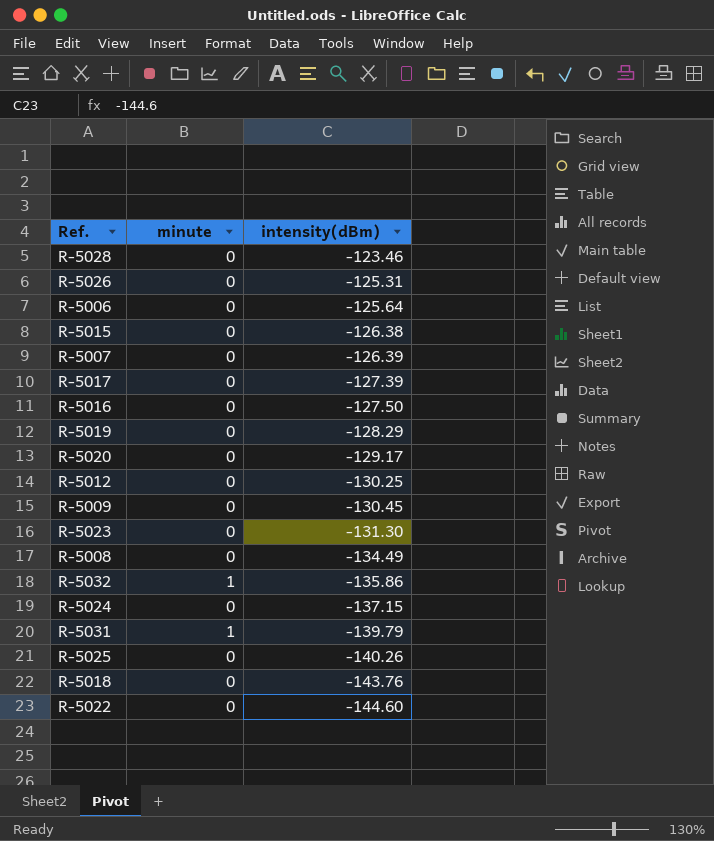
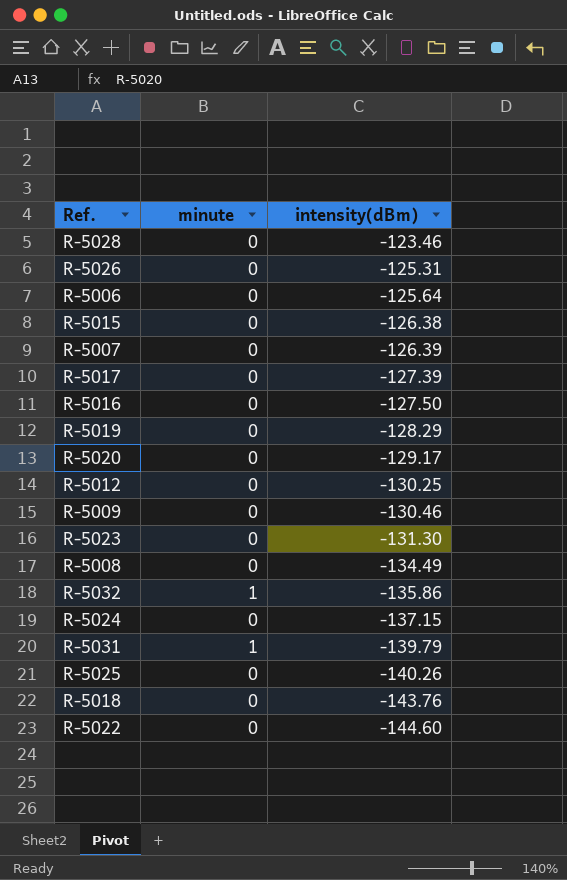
R-5009 | intensity(dBm): -130.45 -> -130.46

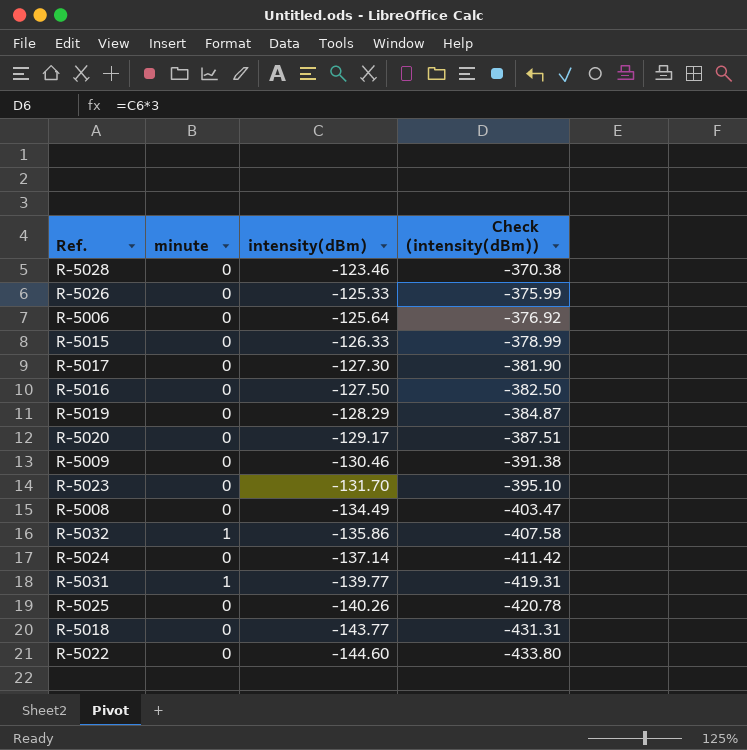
column Check (intensity(dBm)) | formula: none -> [intensity(dBm)] * 3
row R-5007: 0 | -126.39 -> none
row R-5012: 0 | -130.25 -> none
R-5026 | intensity(dBm): -125.31 -> -125.33
R-5015 | intensity(dBm): -126.38 -> -126.33
R-5017 | intensity(dBm): -127.39 -> -127.30
R-5023 | intensity(dBm): -131.30 -> -131.70
R-5024 | intensity(dBm): -137.15 -> -137.14
R-5031 | intensity(dBm): -139.79 -> -139.77
R-5018 | intensity(dBm): -143.76 -> -143.77

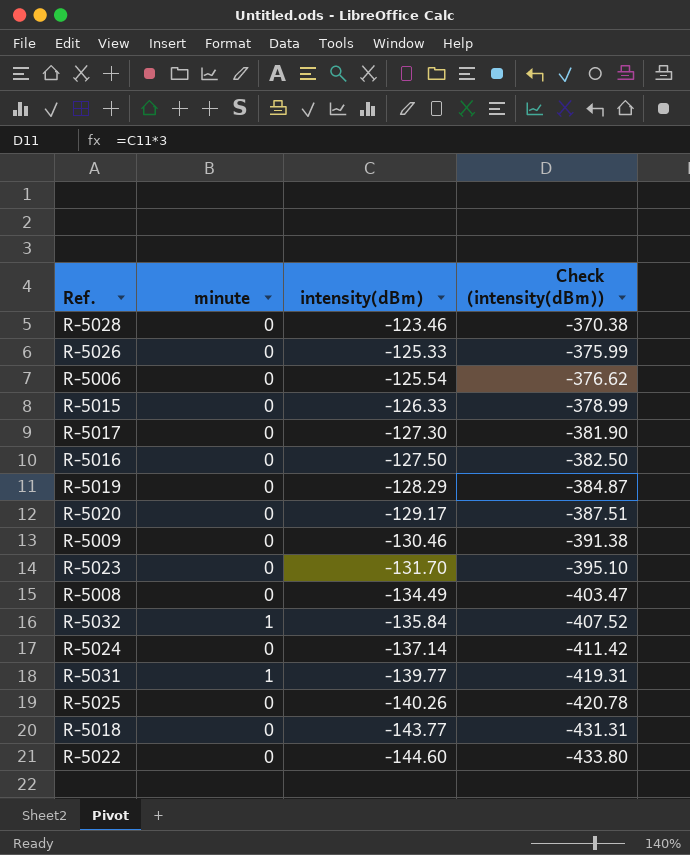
R-5006 | intensity(dBm): -125.64 -> -125.54
R-5006 | Check (intensity(dBm)): -376.92 -> -376.62
R-5032 | intensity(dBm): -135.86 -> -135.84
R-5032 | Check (intensity(dBm)): -407.58 -> -407.52

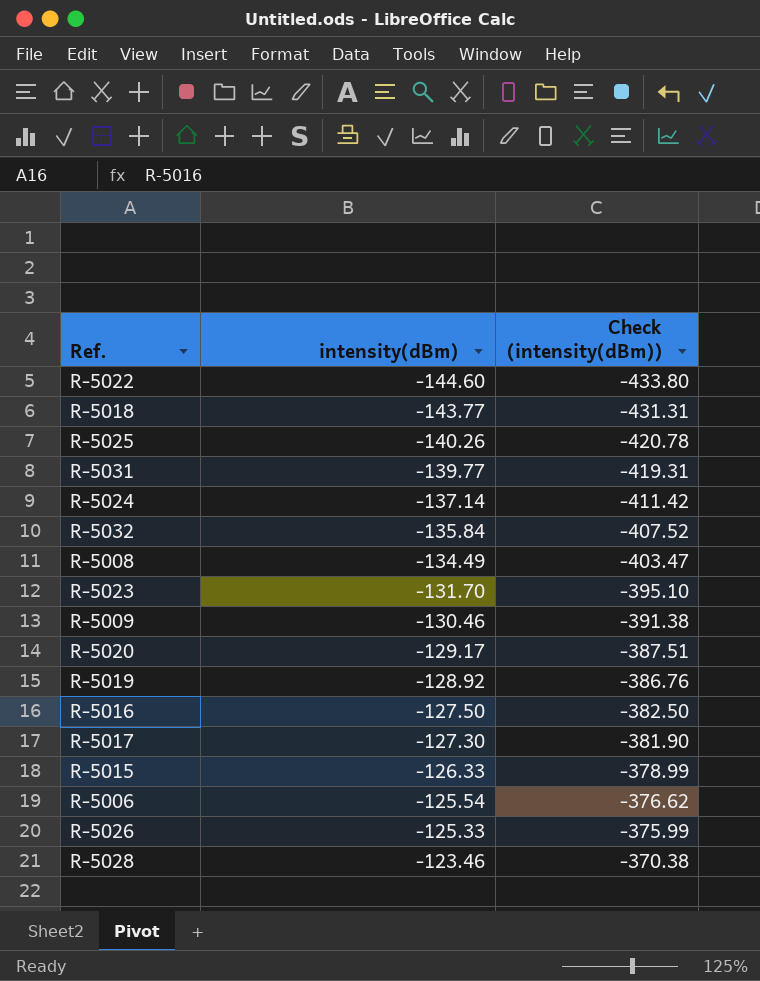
row order: intensity(dBm) descending -> intensity(dBm) ascending
column minute | position: 2 -> none
R-5019 | intensity(dBm): -128.29 -> -128.92
R-5019 | Check (intensity(dBm)): -384.87 -> -386.76

